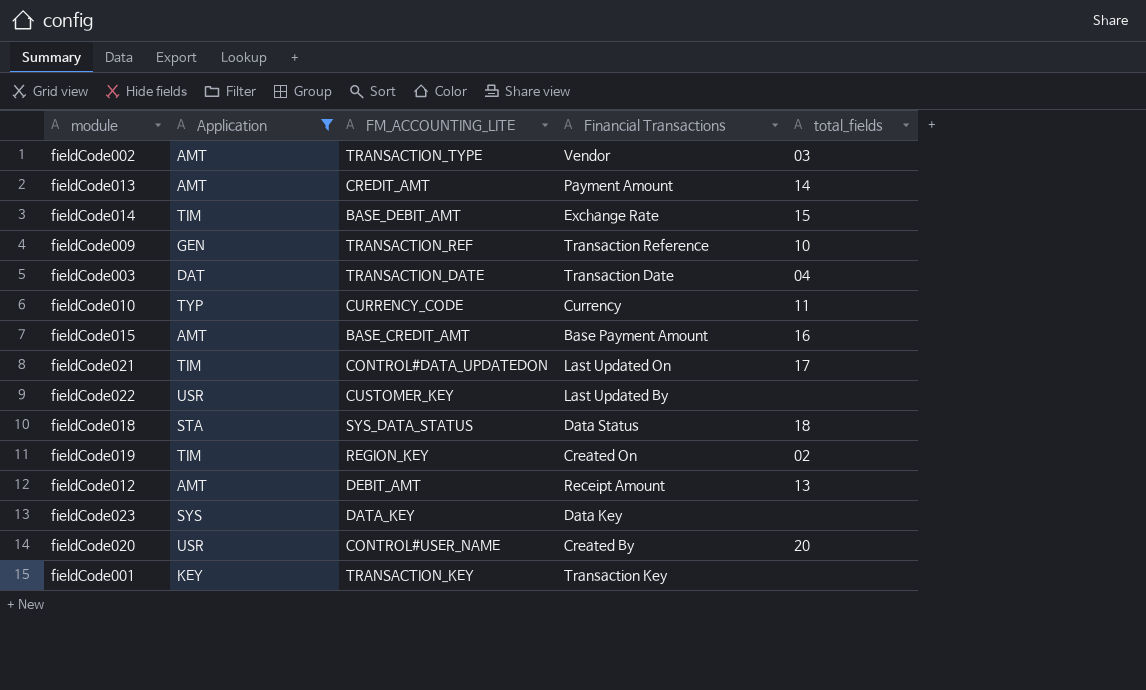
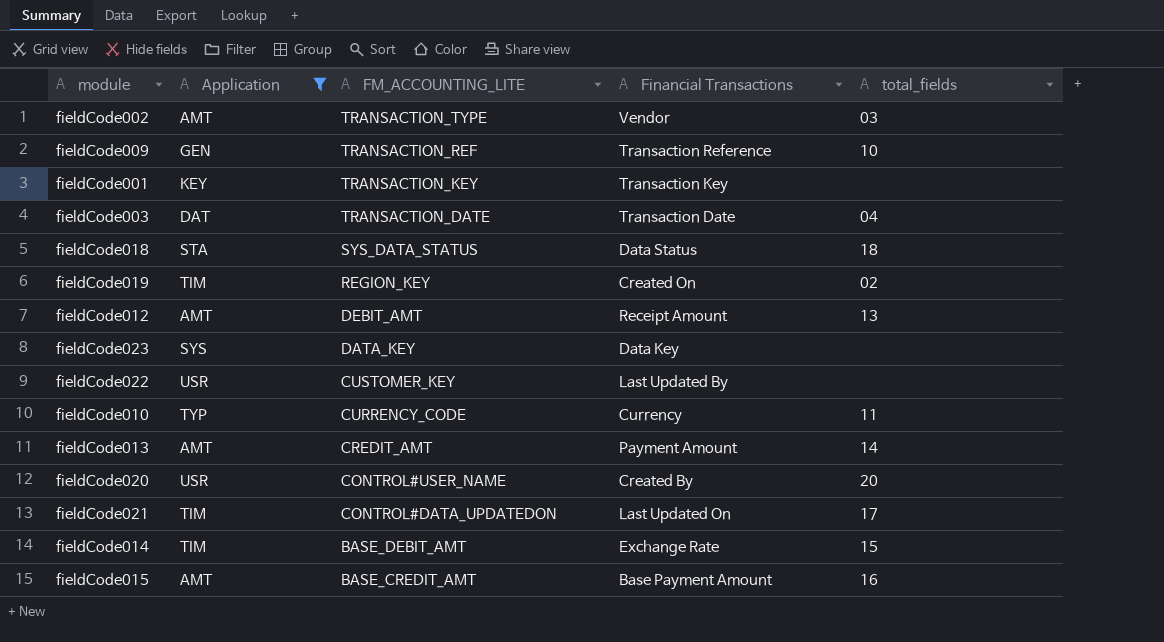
row order: none -> FM_ACCOUNTING_LITE descending

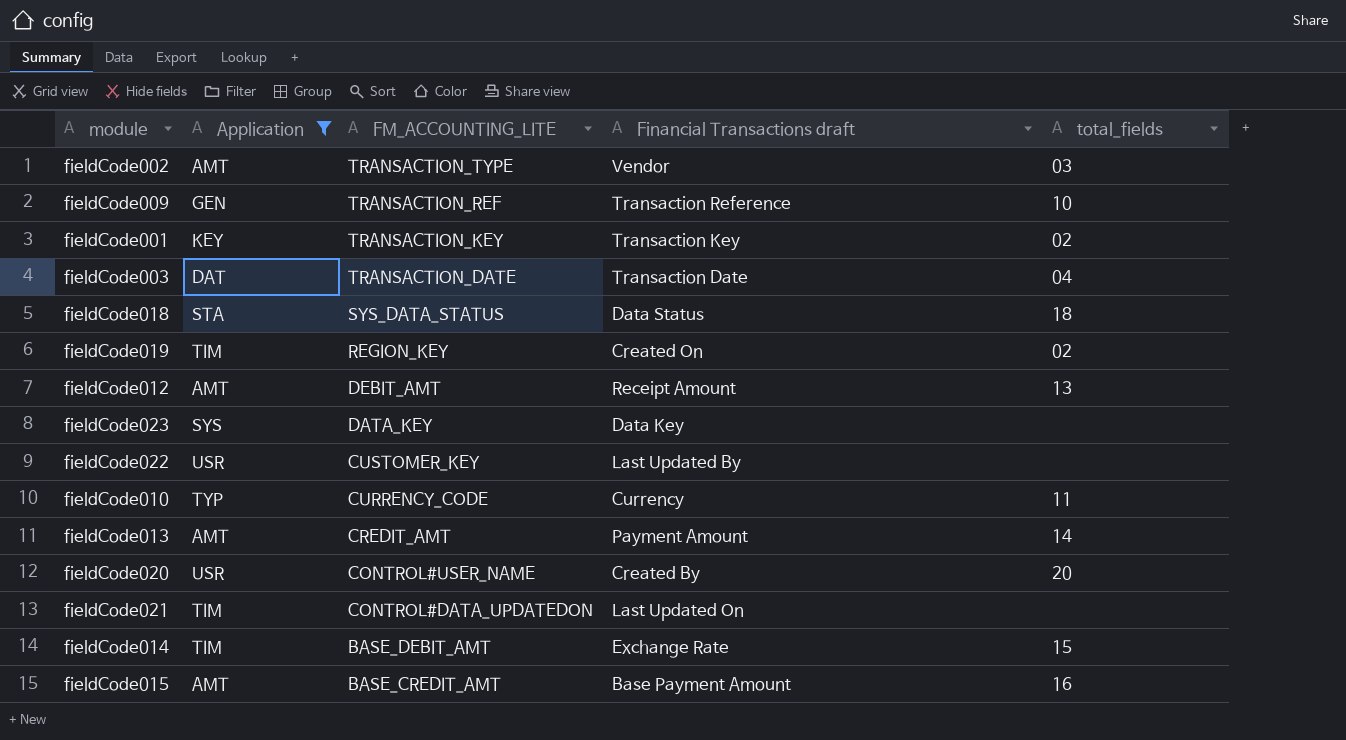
column name: Financial Transactions -> Financial Transactions draft
fieldCode001 | total_fields: none -> 02
fieldCode021 | total_fields: 17 -> none

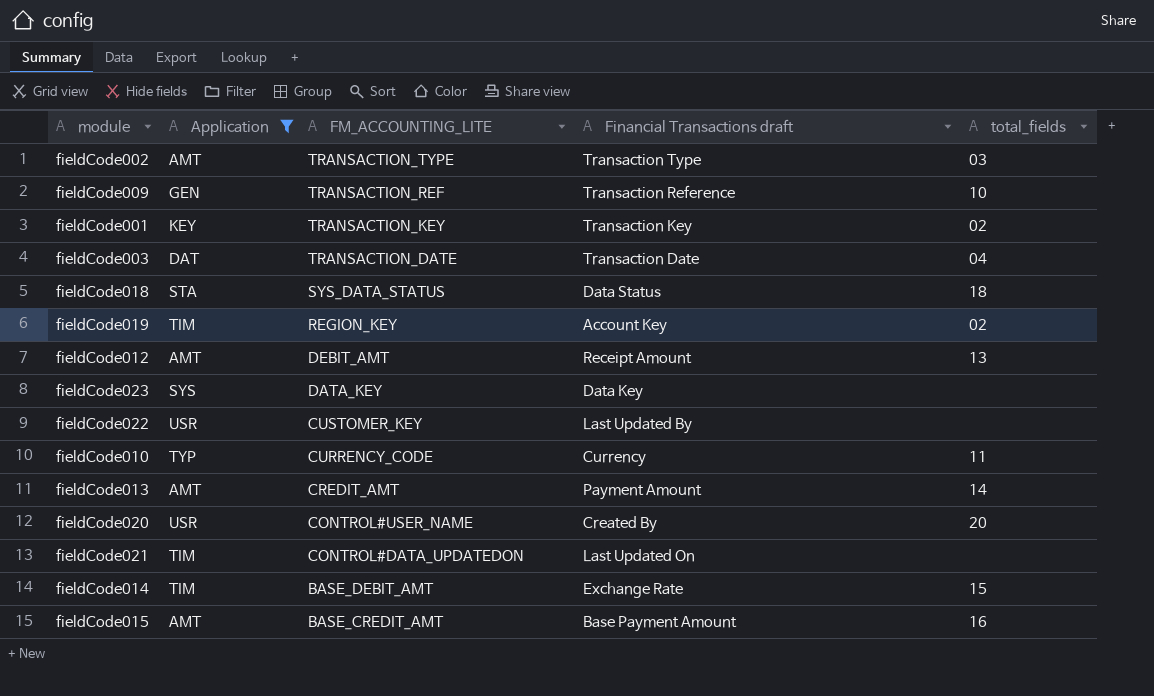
fieldCode002 | Financial Transactions draft: Vendor -> Transaction Type
fieldCode019 | Financial Transactions draft: Created On -> Account Key

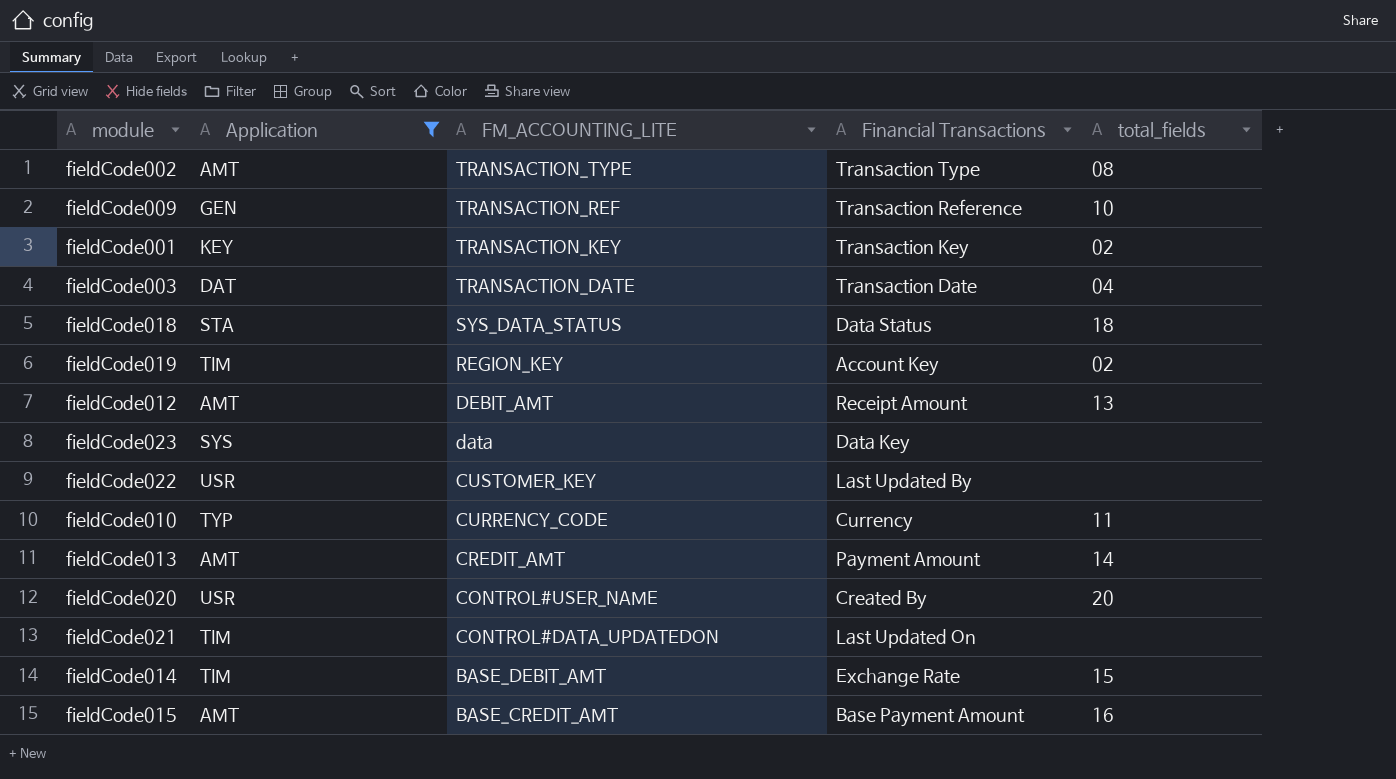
column name: Financial Transactions draft -> Financial Transactions
fieldCode002 | total_fields: 03 -> 08
fieldCode023 | FM_ACCOUNTING_LITE: DATA_KEY -> data

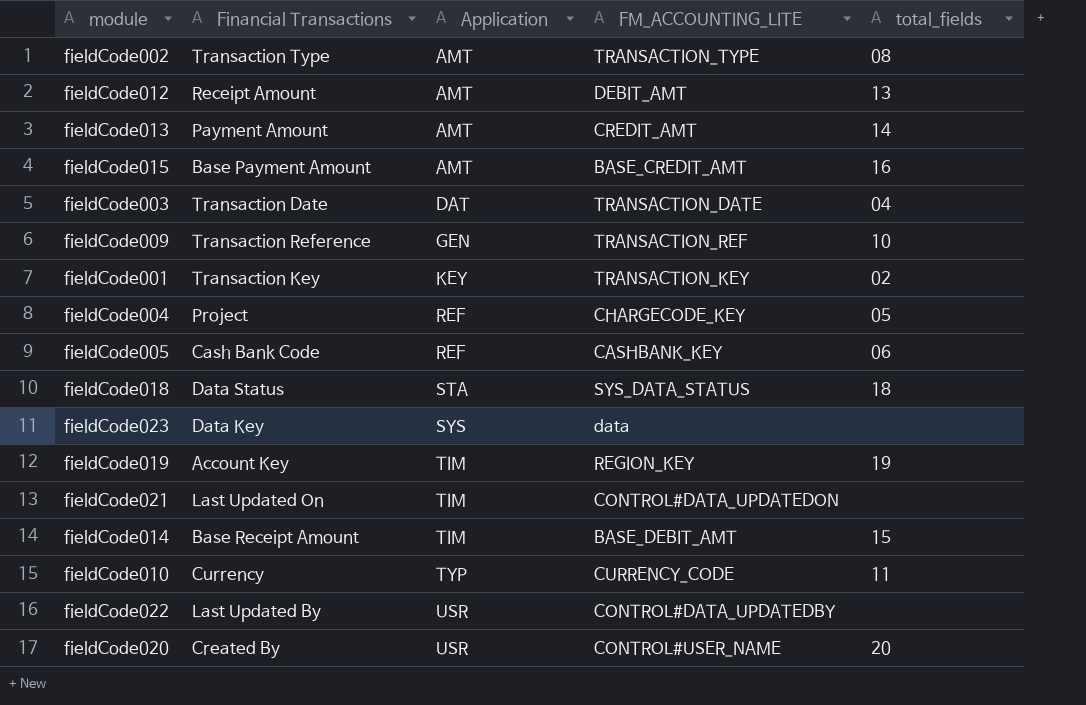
filter: Application != REF -> none
row order: FM_ACCOUNTING_LITE descending -> Application ascending
column Financial Transactions | position: 4 -> 2
fieldCode019 | total_fields: 02 -> 19
fieldCode014 | Financial Transactions: Exchange Rate -> Base Receipt Amount
fieldCode022 | FM_ACCOUNTING_LITE: CUSTOMER_KEY -> CONTROL#DATA_UPDATEDBY

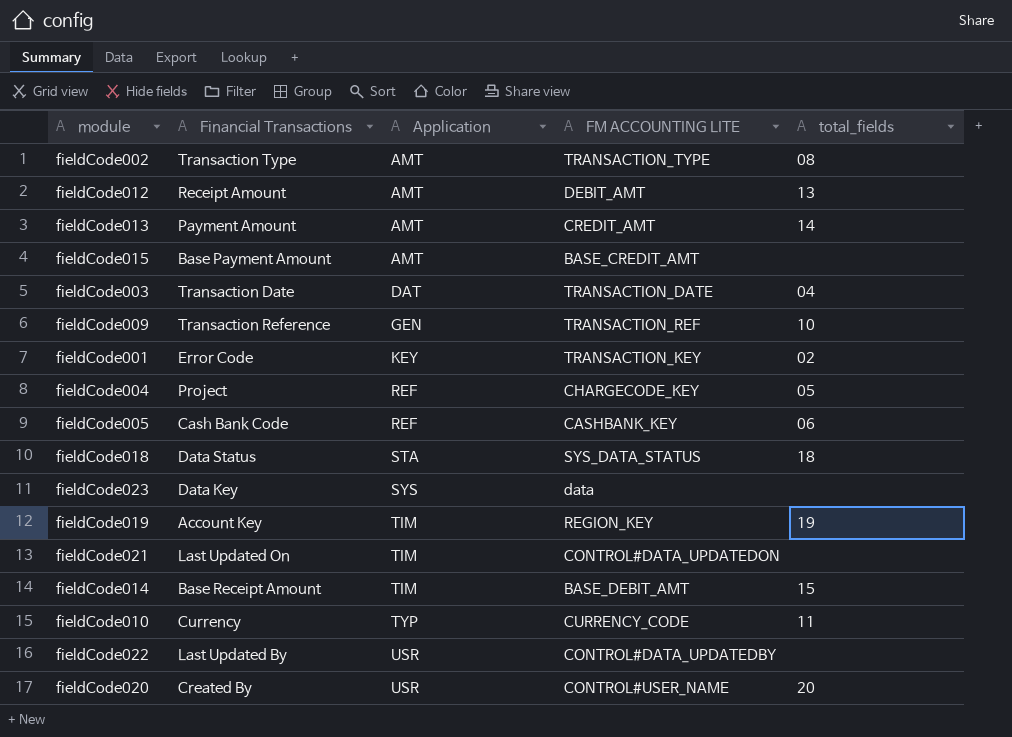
column name: FM_ACCOUNTING_LITE -> FM ACCOUNTING LITE
fieldCode015 | total_fields: 16 -> none
fieldCode001 | Financial Transactions: Transaction Key -> Error Code

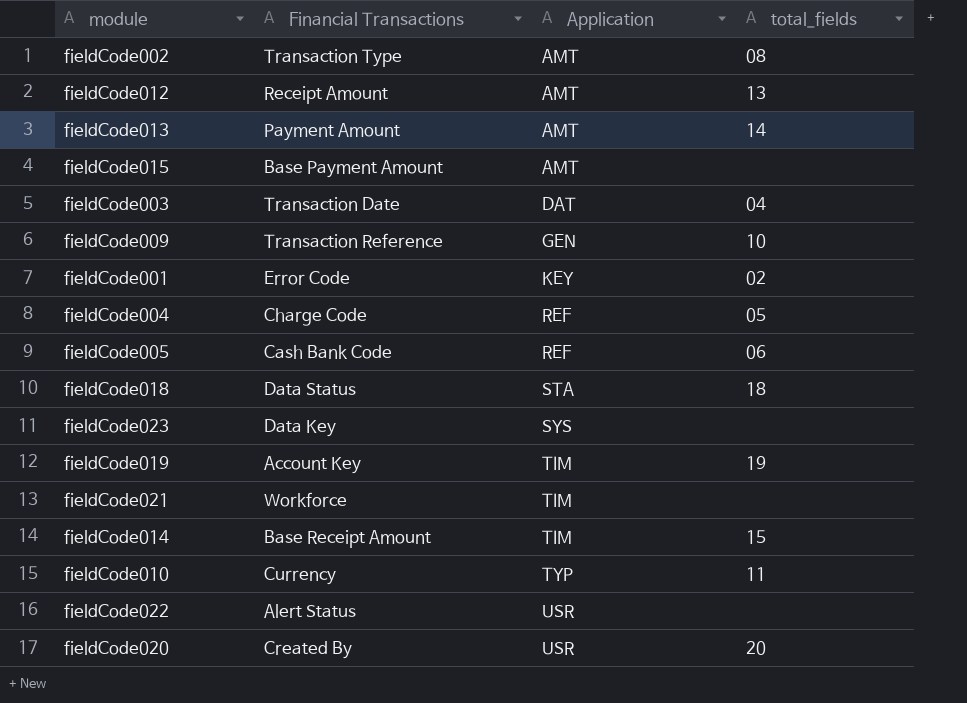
column FM ACCOUNTING LITE | position: 4 -> none
fieldCode004 | Financial Transactions: Project -> Charge Code
fieldCode021 | Financial Transactions: Last Updated On -> Workforce
fieldCode022 | Financial Transactions: Last Updated By -> Alert Status

